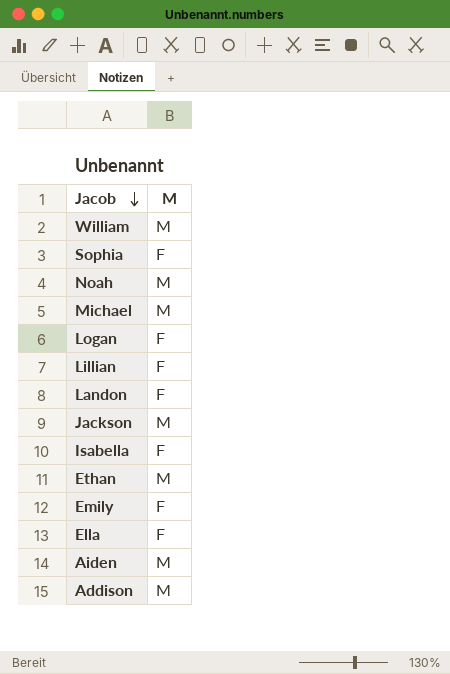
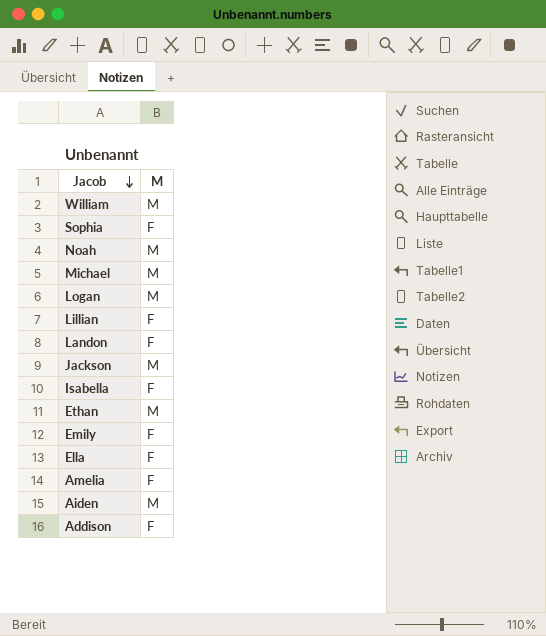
Logan | M: F -> M
row Amelia: none -> F
Addison | M: M -> F

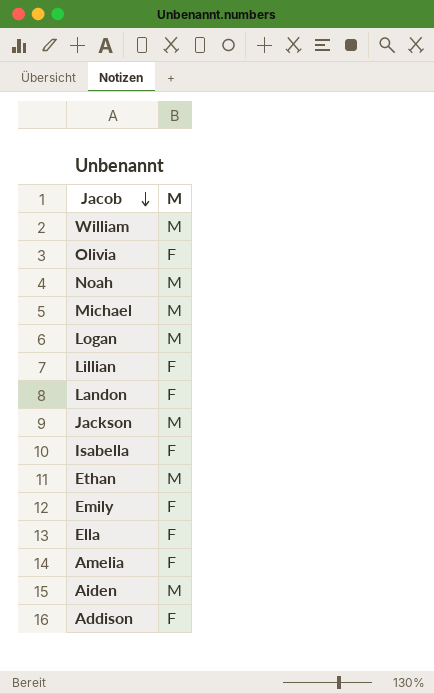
row Sophia: F -> none
row Olivia: none -> F

